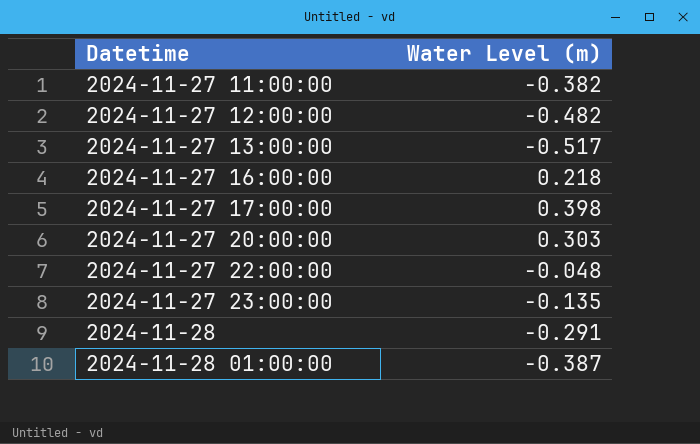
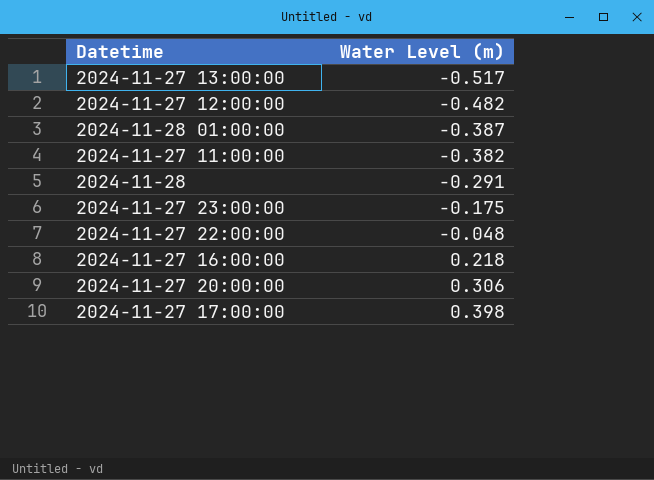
row order: Datetime ascending -> Water Level (m) ascending
2024-11-27 23:00:00 | Water Level (m): -0.135 -> -0.175
2024-11-27 20:00:00 | Water Level (m): 0.303 -> 0.306

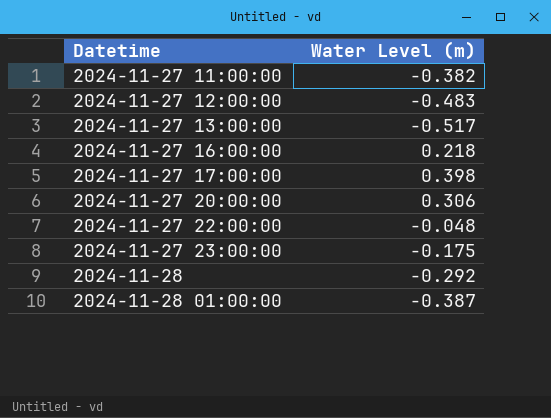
row order: Water Level (m) ascending -> Datetime ascending
2024-11-27 12:00:00 | Water Level (m): -0.482 -> -0.483
2024-11-28 | Water Level (m): -0.291 -> -0.292

